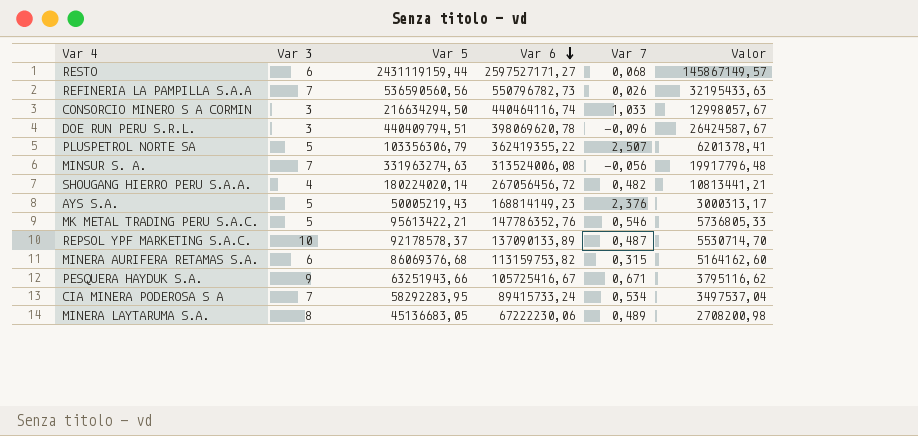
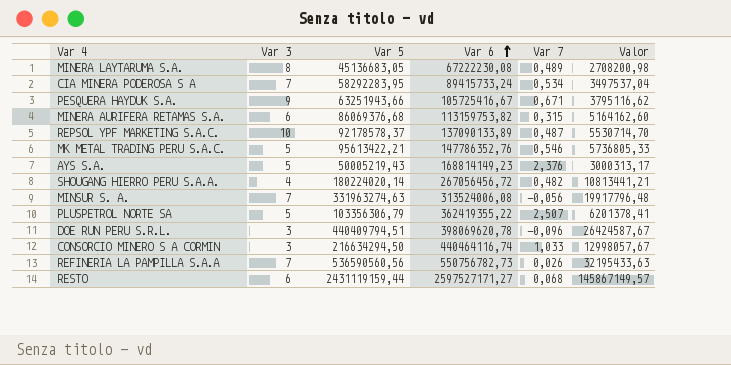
row order: Var 6 descending -> Var 6 ascending
MINERA LAYTARUMA S.A. | Var 6: 67222230,06 -> 67222230,08
REFINERIA LA PAMPILLA S.A.A | Var 6: 550796782,73 -> 550756782,73

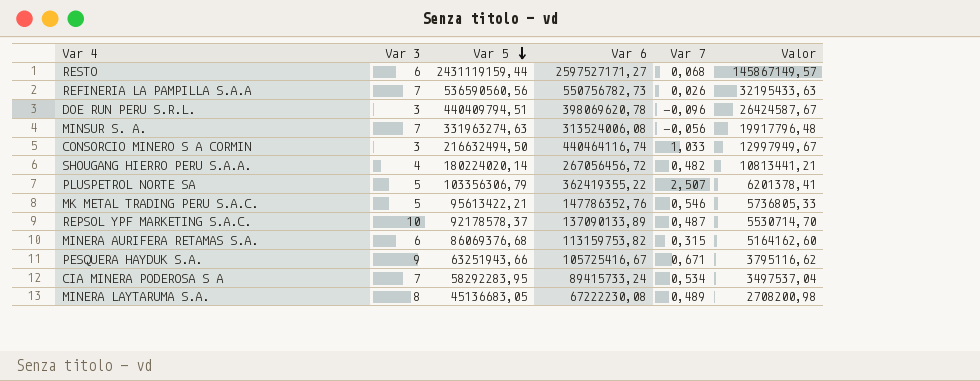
row order: Var 6 ascending -> Var 5 descending
row AYS S.A.: 5 | 50005219,43 | 168814149,23 | 2,376 | 3000313,17 -> none
CONSORCIO MINERO S A CORMIN | Var 5: 216634294,50 -> 216632494,50
CONSORCIO MINERO S A CORMIN | Valor: 12998057,67 -> 12997949,67

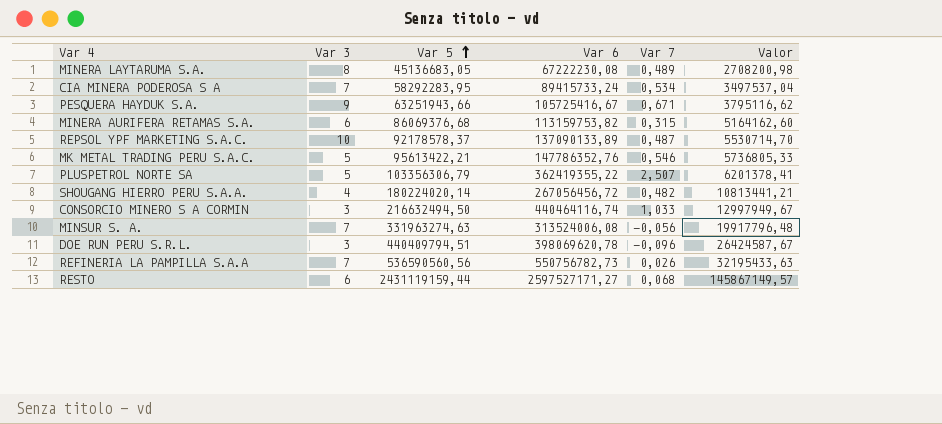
row order: Var 5 descending -> Var 5 ascending

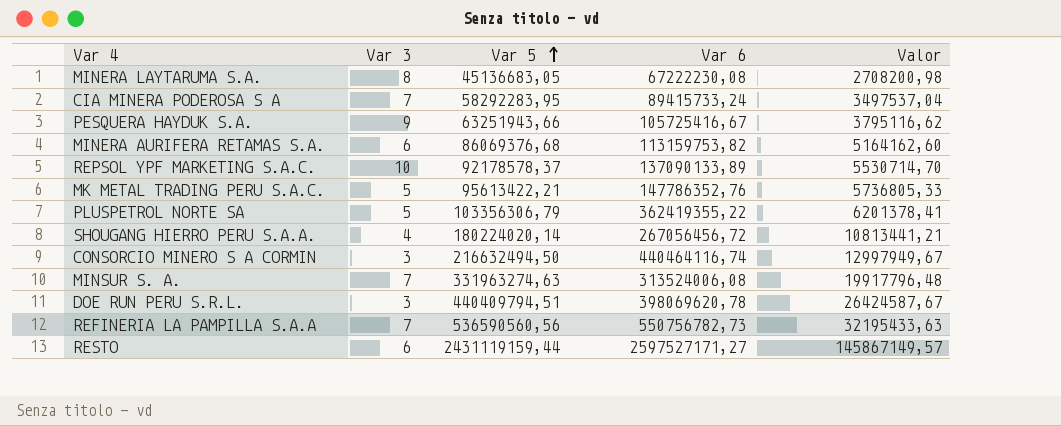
column Var 7 | formula: ([Var 6] - [Var 5]) / [Var 5] -> none

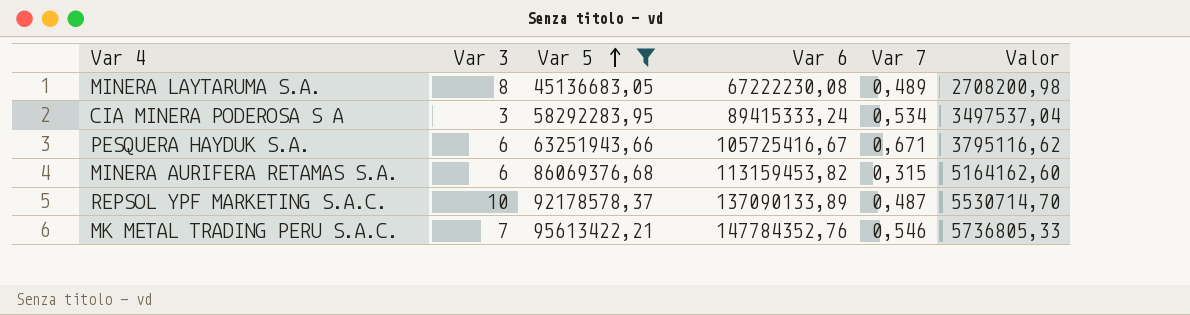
filter: none -> Var 5 <= 95613422,21
column Var 7 | formula: none -> ([Var 6] - [Var 5]) / [Var 5]
CIA MINERA PODEROSA S A | Var 3: 7 -> 3
CIA MINERA PODEROSA S A | Var 6: 89415733,24 -> 89415333,24
PESQUERA HAYDUK S.A. | Var 3: 9 -> 6
MINERA AURIFERA RETAMAS S.A. | Var 6: 113159753,82 -> 113159453,82
MK METAL TRADING PERU S.A.C. | Var 3: 5 -> 7
MK METAL TRADING PERU S.A.C. | Var 6: 147786352,76 -> 147784352,76

